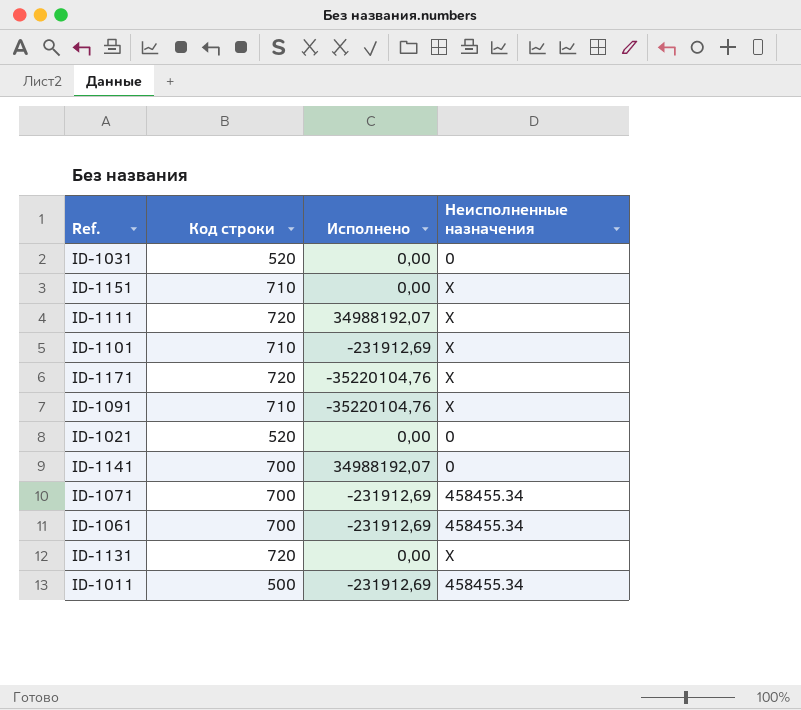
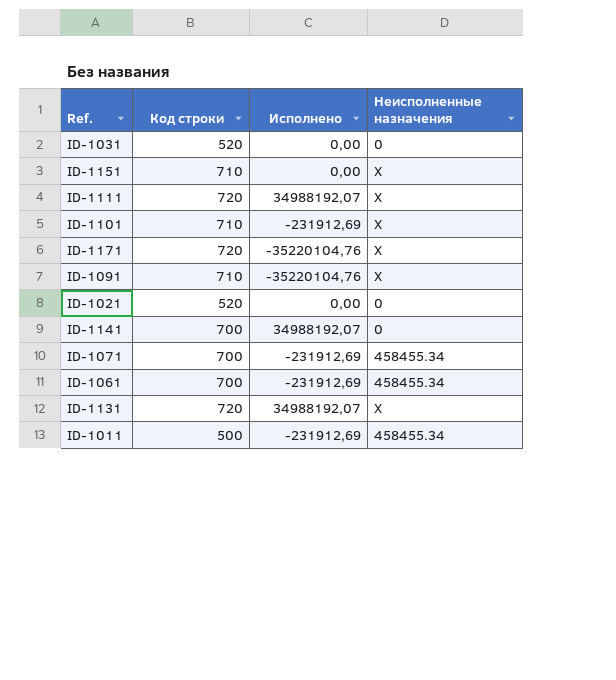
ID-1131 | Исполнено: 0,00 -> 34988192,07

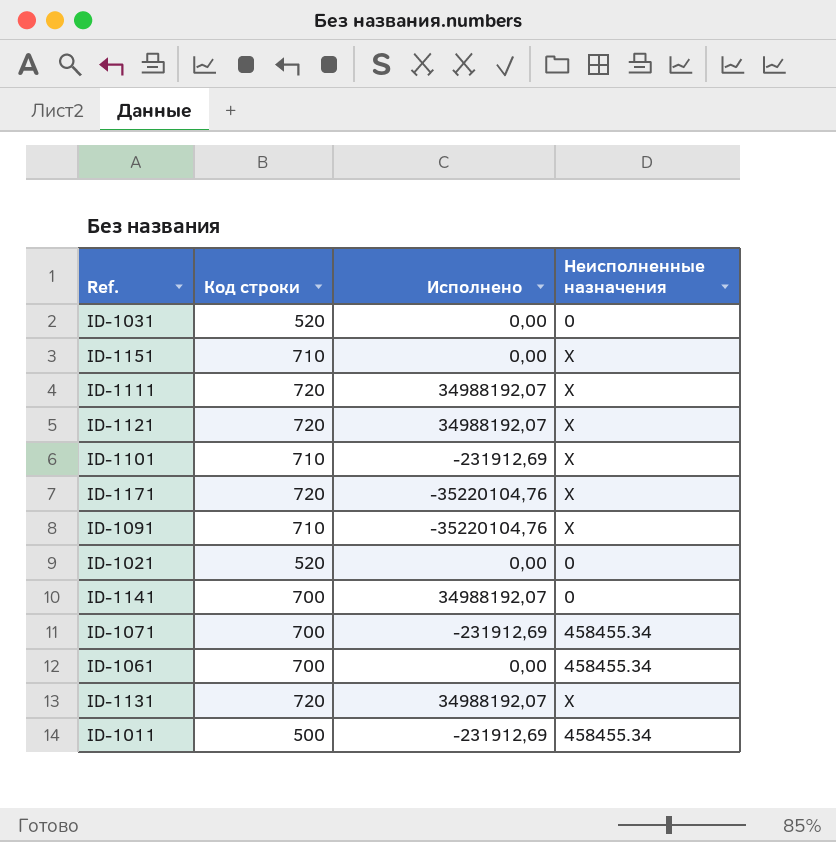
row ID-1121: none -> 720 | 34988192,07 | X
ID-1061 | Исполнено: -231912,69 -> 0,00

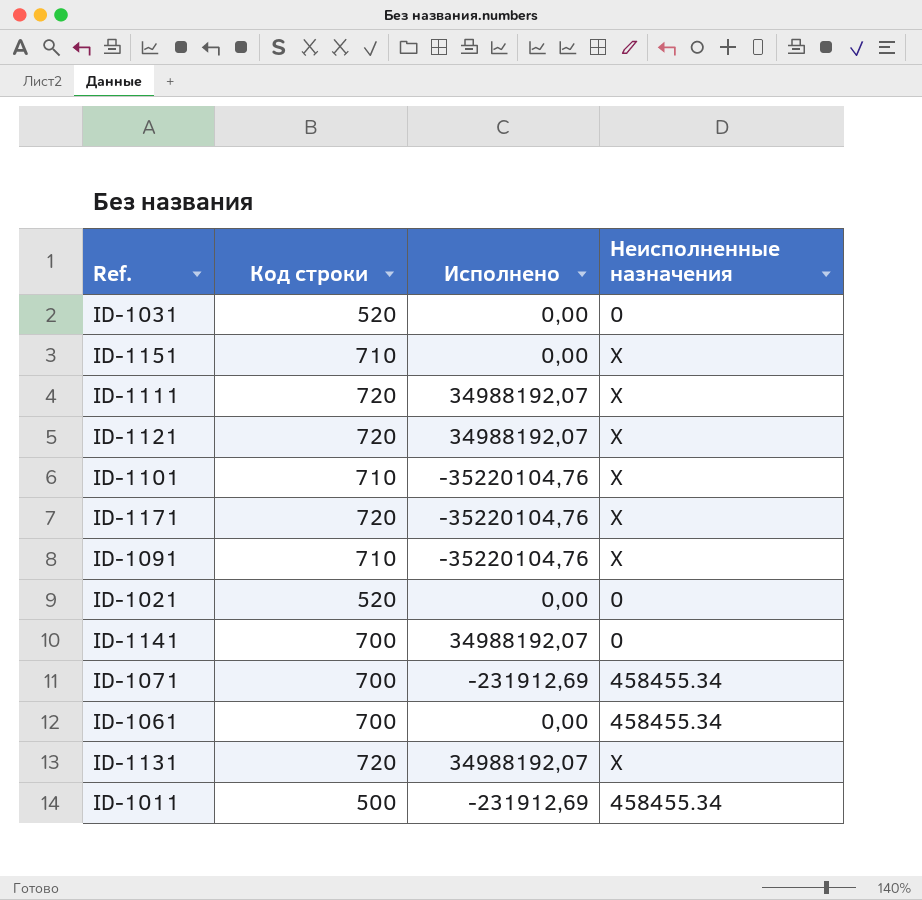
ID-1101 | Исполнено: -231912,69 -> -35220104,76

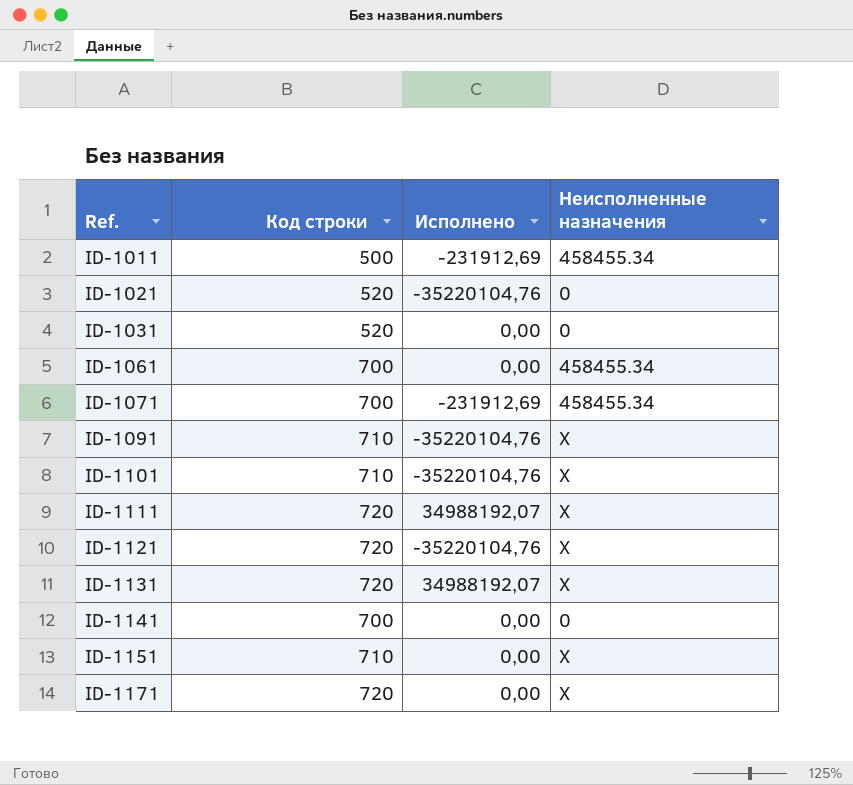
row order: none -> Ref. ascending
ID-1021 | Исполнено: 0,00 -> -35220104,76
ID-1121 | Исполнено: 34988192,07 -> -35220104,76
ID-1141 | Исполнено: 34988192,07 -> 0,00
ID-1171 | Исполнено: -35220104,76 -> 0,00

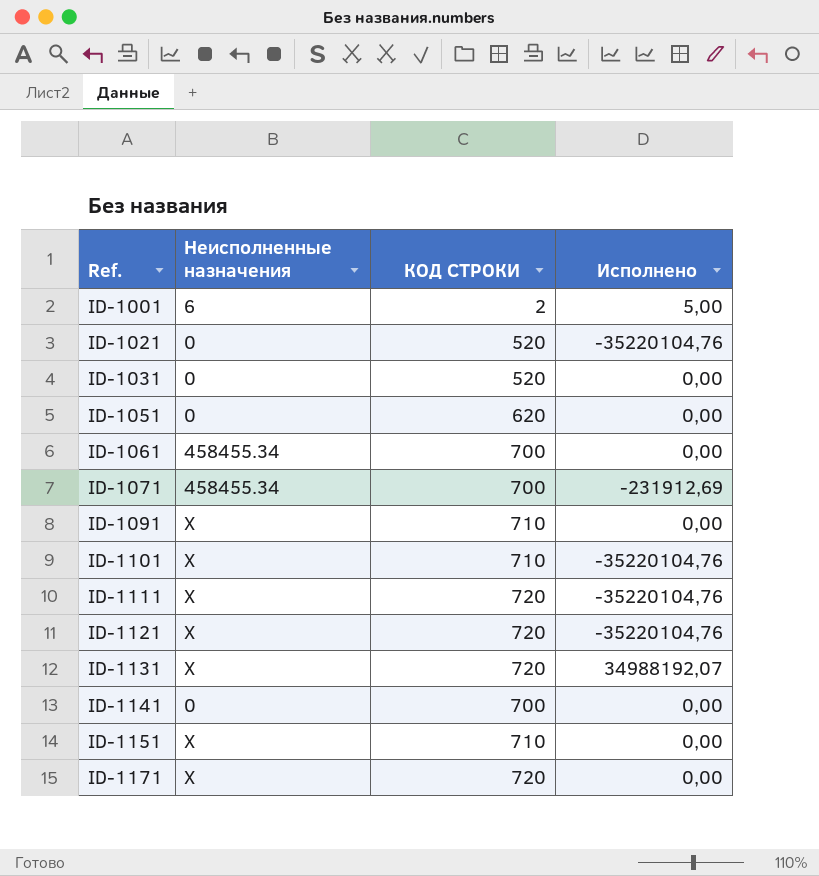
column Неисполненные назначения | position: 4 -> 2
column name: Код строки -> КОД СТРОКИ
row ID-1011: 500 | -231912,69 | 458455.34 -> none
row ID-1001: none -> 6 | 2 | 5,00
row ID-1051: none -> 0 | 620 | 0,00
ID-1091 | Исполнено: -35220104,76 -> 0,00
ID-1111 | Исполнено: 34988192,07 -> -35220104,76

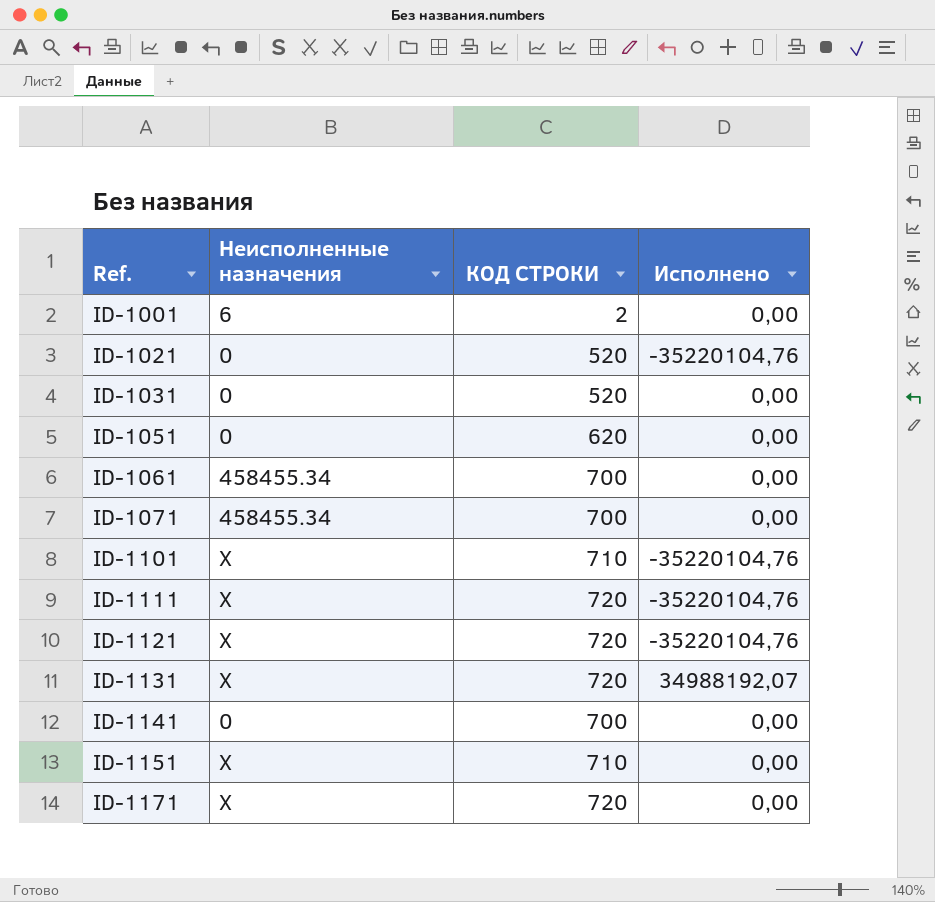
row ID-1091: X | 710 | 0,00 -> none
ID-1001 | Исполнено: 5,00 -> 0,00
ID-1071 | Исполнено: -231912,69 -> 0,00

